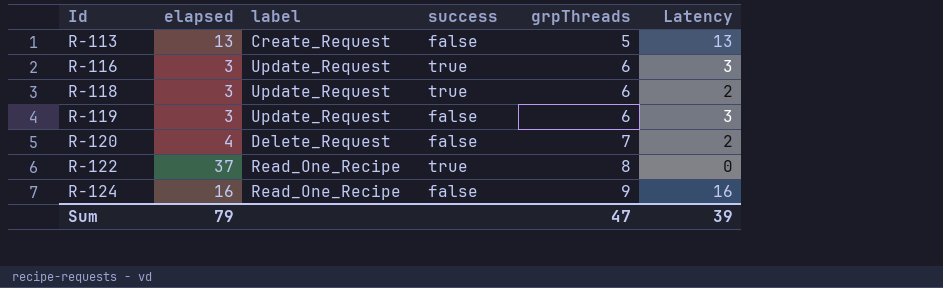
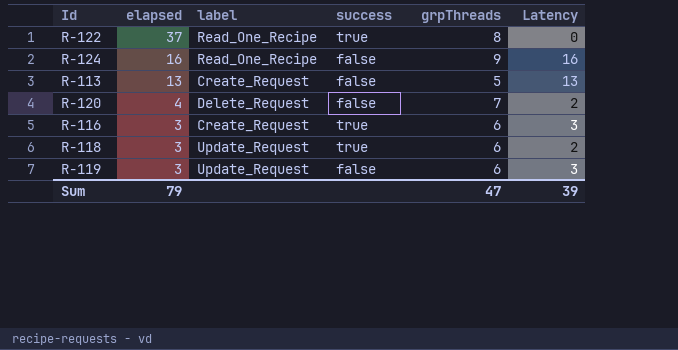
row order: Id ascending -> elapsed descending
R-116 | label: Update_Request -> Create_Request

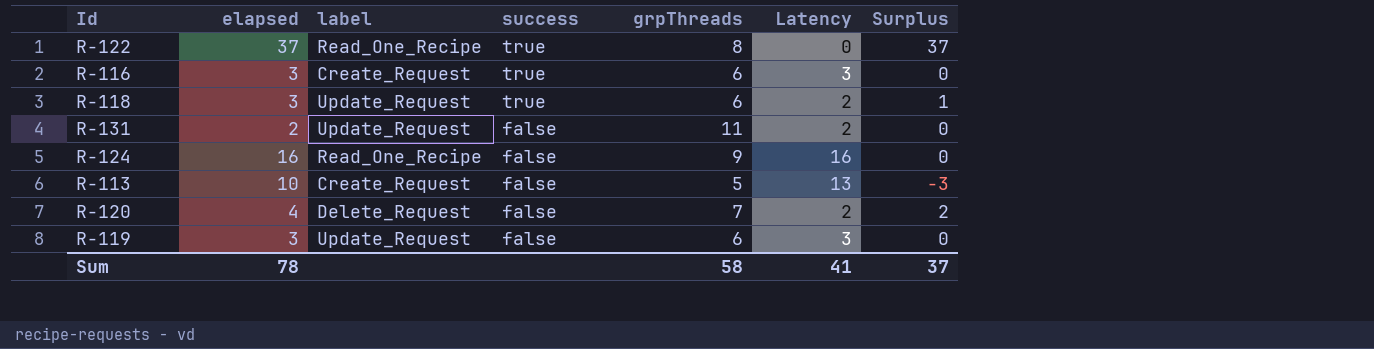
row order: elapsed descending -> success descending
column Surplus | formula: none -> [elapsed] - [Latency]
row R-131: none -> 2 | Update_Request | false | 11 | 2 | 0
R-113 | elapsed: 13 -> 10
Sum | elapsed: 79 -> 78
Sum | grpThreads: 47 -> 58
Sum | Latency: 39 -> 41

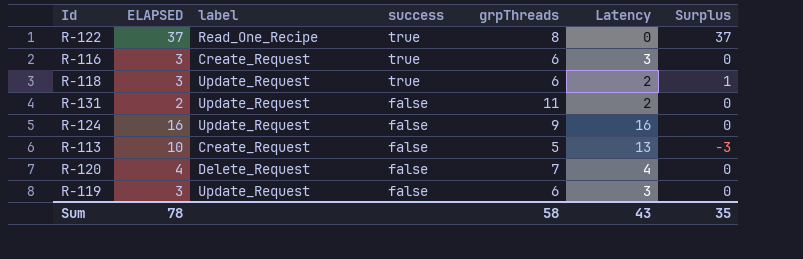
column name: elapsed -> ELAPSED
R-124 | label: Read_One_Recipe -> Update_Request
R-120 | Latency: 2 -> 4
R-120 | Surplus: 2 -> 0
Sum | Latency: 41 -> 43
Sum | Surplus: 37 -> 35

